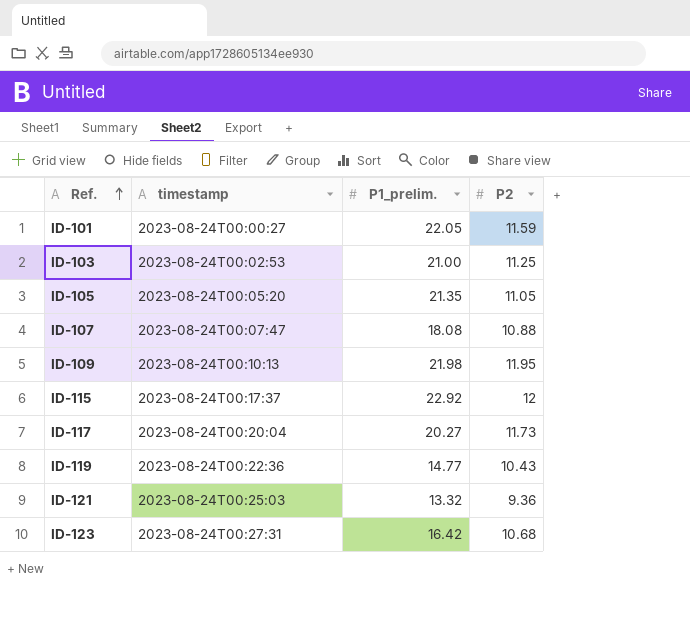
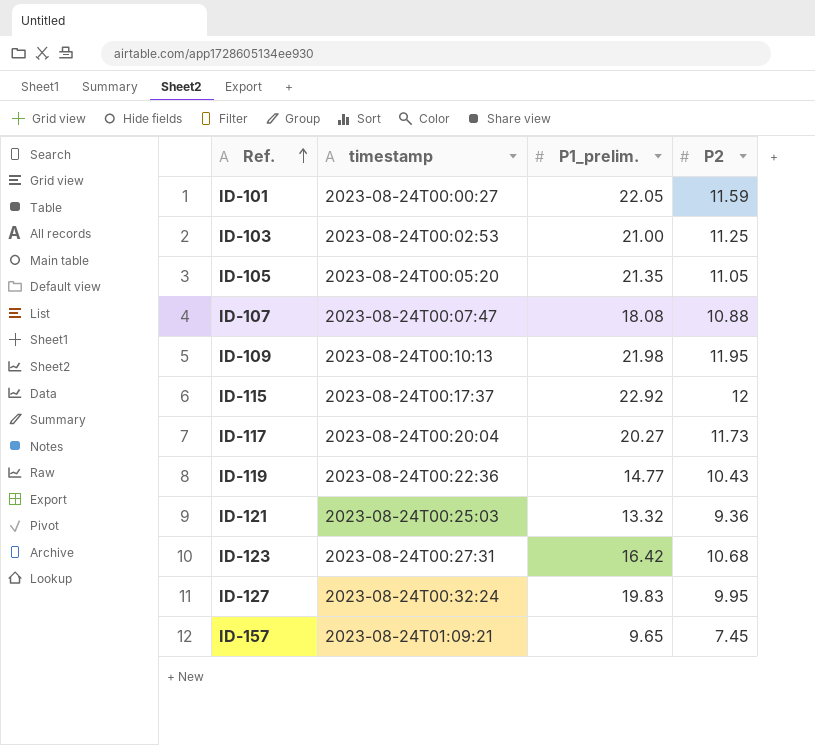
row ID-127: none -> 2023-08-24T00:32:24 | 19.83 | 9.95
row ID-157: none -> 2023-08-24T01:09:21 | 9.65 | 7.45

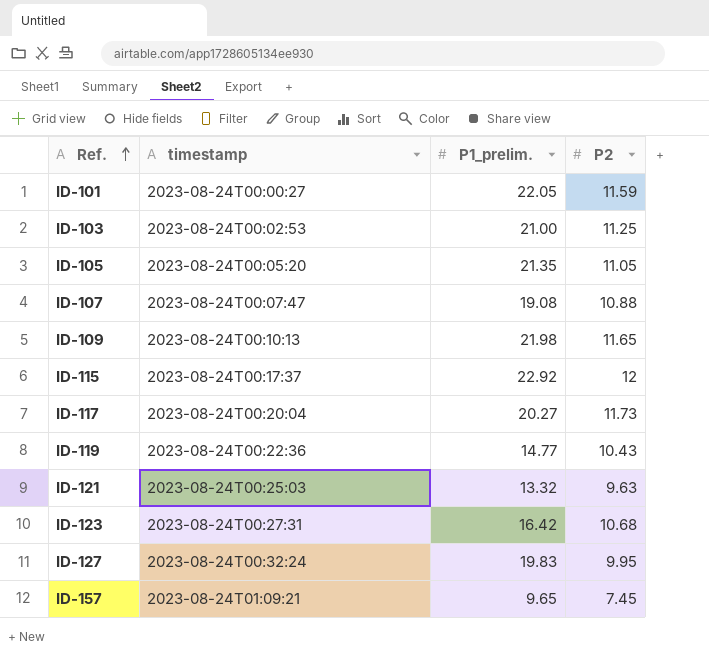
ID-107 | P1_prelim.: 18.08 -> 19.08
ID-109 | P2: 11.95 -> 11.65
ID-121 | P2: 9.36 -> 9.63

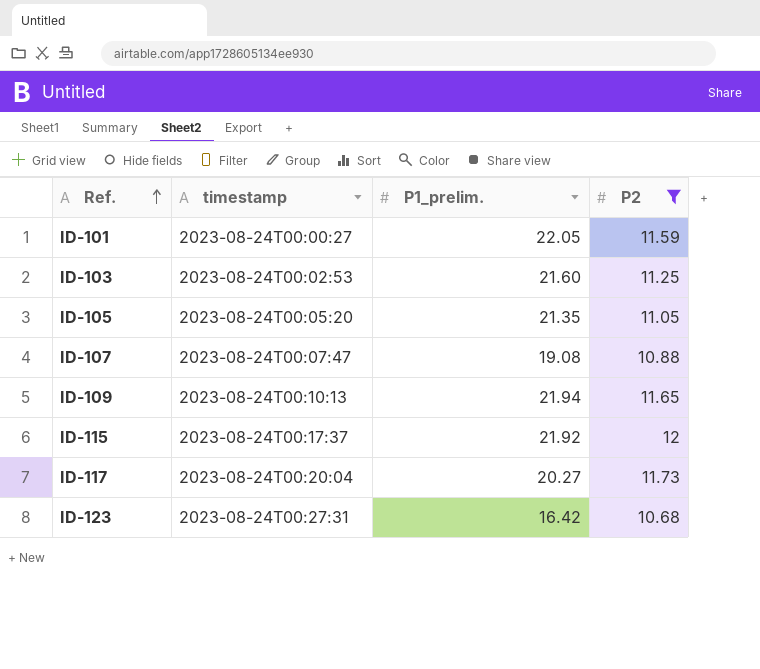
filter: none -> P2 >= 10.68
ID-103 | P1_prelim.: 21.00 -> 21.60
ID-109 | P1_prelim.: 21.98 -> 21.94
ID-115 | P1_prelim.: 22.92 -> 21.92

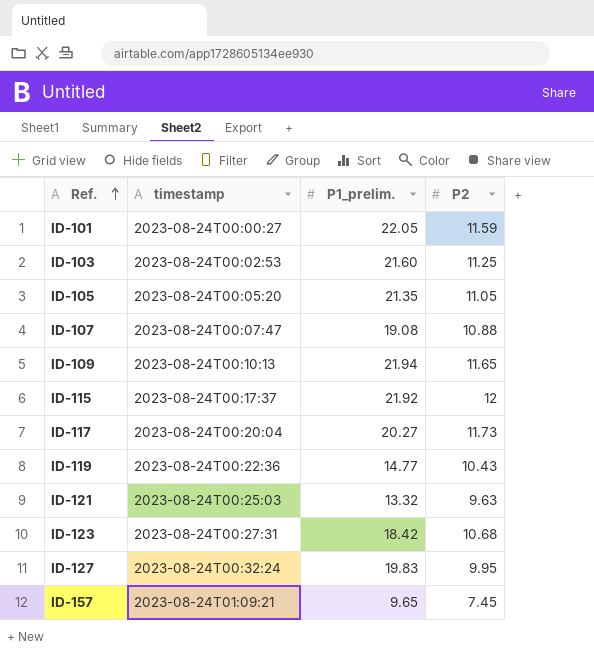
filter: P2 >= 10.68 -> none
ID-123 | P1_prelim.: 16.42 -> 18.42

